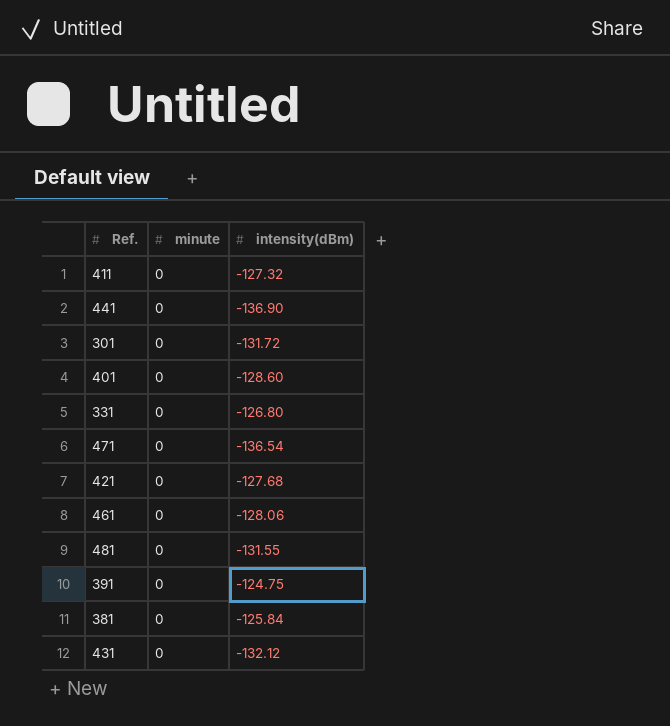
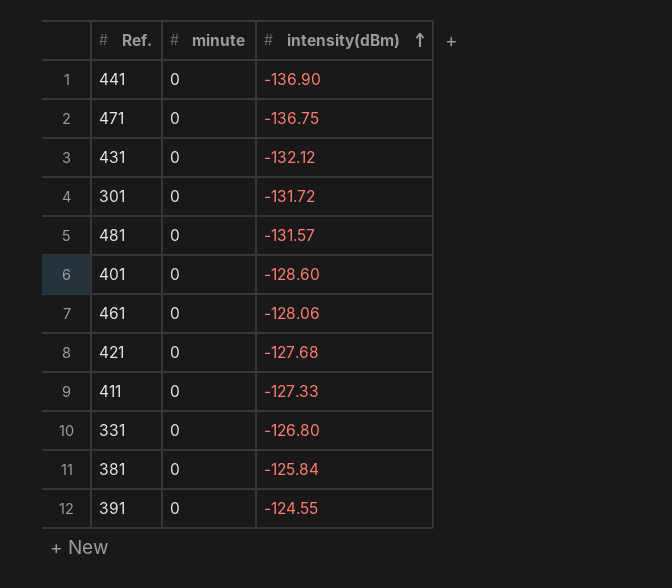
row order: none -> intensity(dBm) ascending
471 | intensity(dBm): -136.54 -> -136.75
481 | intensity(dBm): -131.55 -> -131.57
411 | intensity(dBm): -127.32 -> -127.33
391 | intensity(dBm): -124.75 -> -124.55

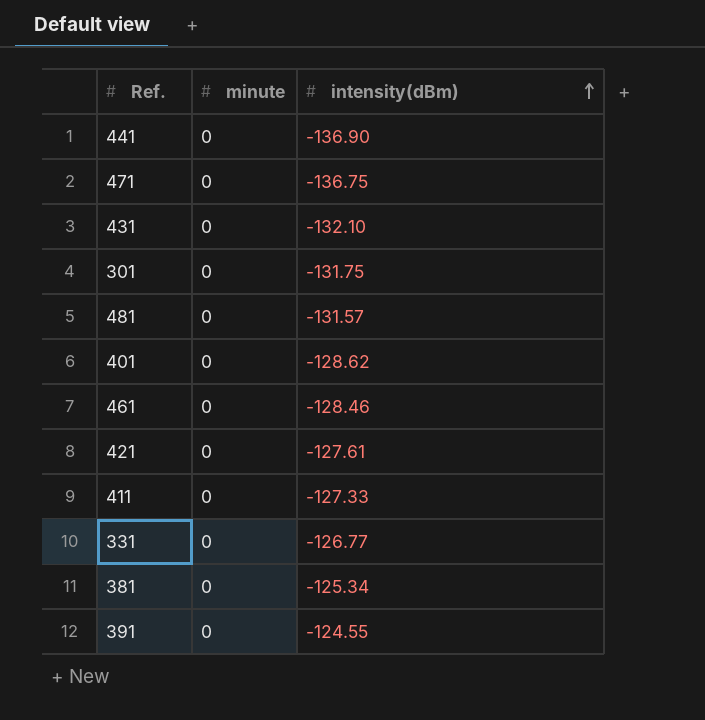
431 | intensity(dBm): -132.12 -> -132.10
301 | intensity(dBm): -131.72 -> -131.75
401 | intensity(dBm): -128.60 -> -128.62
461 | intensity(dBm): -128.06 -> -128.46
421 | intensity(dBm): -127.68 -> -127.61
331 | intensity(dBm): -126.80 -> -126.77
381 | intensity(dBm): -125.84 -> -125.34

